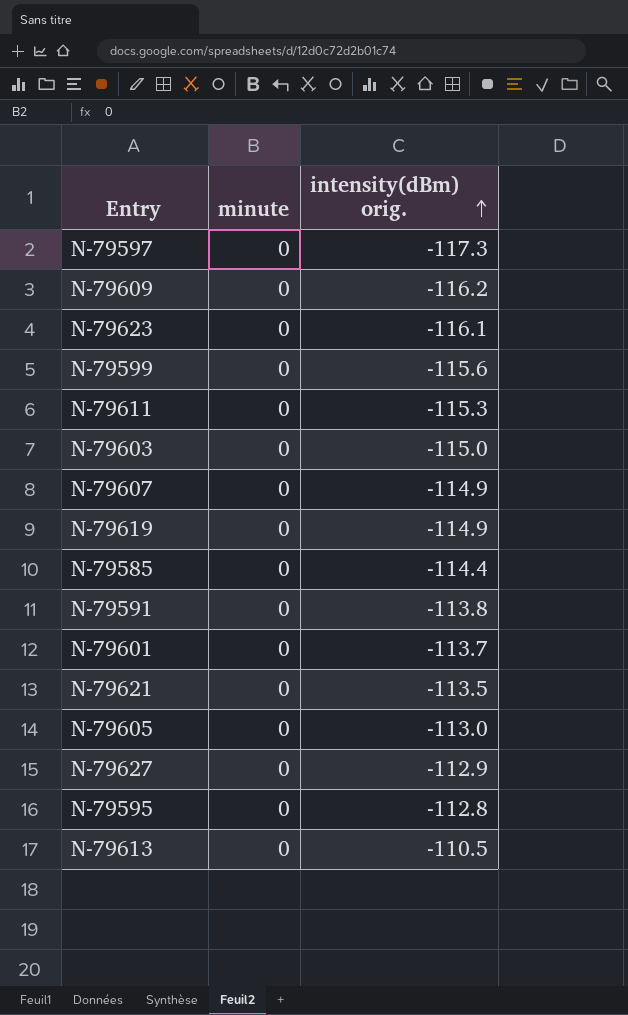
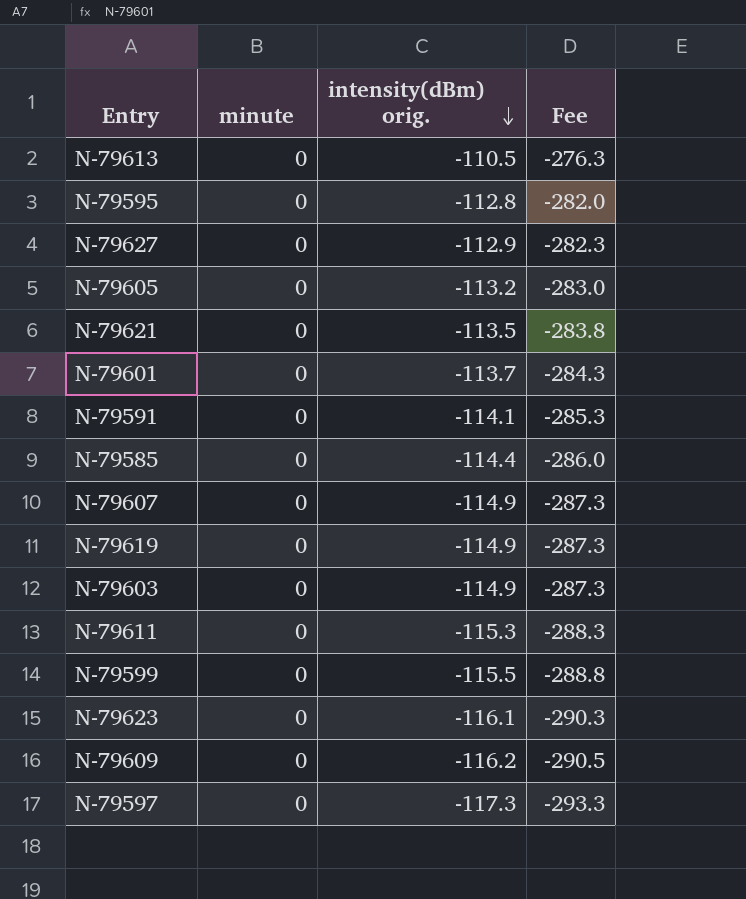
row order: intensity(dBm) orig. ascending -> intensity(dBm) orig. descending
column Fee | formula: none -> [intensity(dBm) orig.] * 2.5
N-79605 | intensity(dBm) orig.: -113.0 -> -113.2
N-79591 | intensity(dBm) orig.: -113.8 -> -114.1
N-79603 | intensity(dBm) orig.: -115.0 -> -114.9
N-79599 | intensity(dBm) orig.: -115.6 -> -115.5

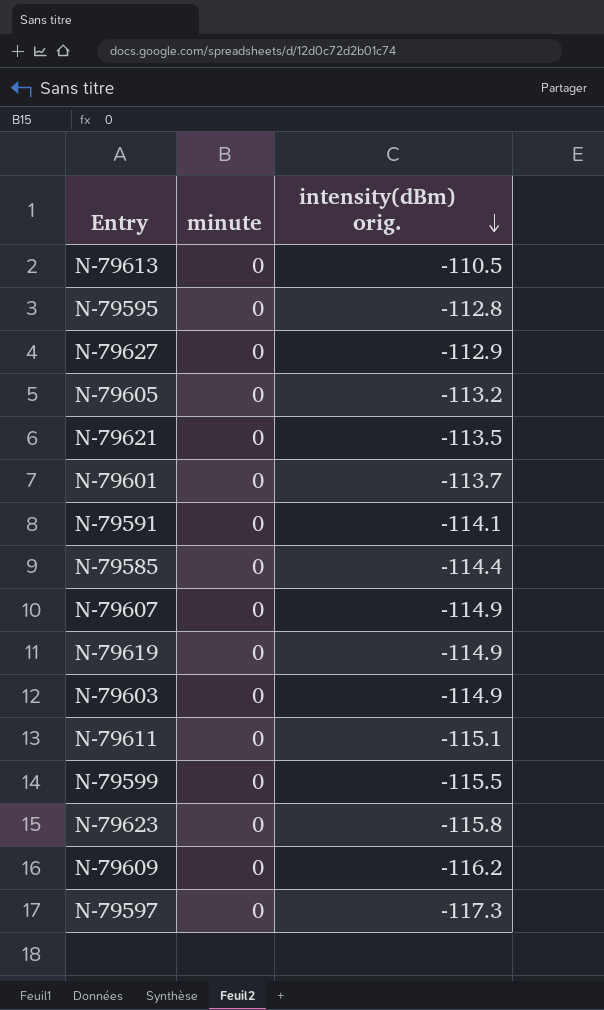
column Fee | formula: [intensity(dBm) orig.] * 2.5 -> none
N-79611 | intensity(dBm) orig.: -115.3 -> -115.1
N-79623 | intensity(dBm) orig.: -116.1 -> -115.8

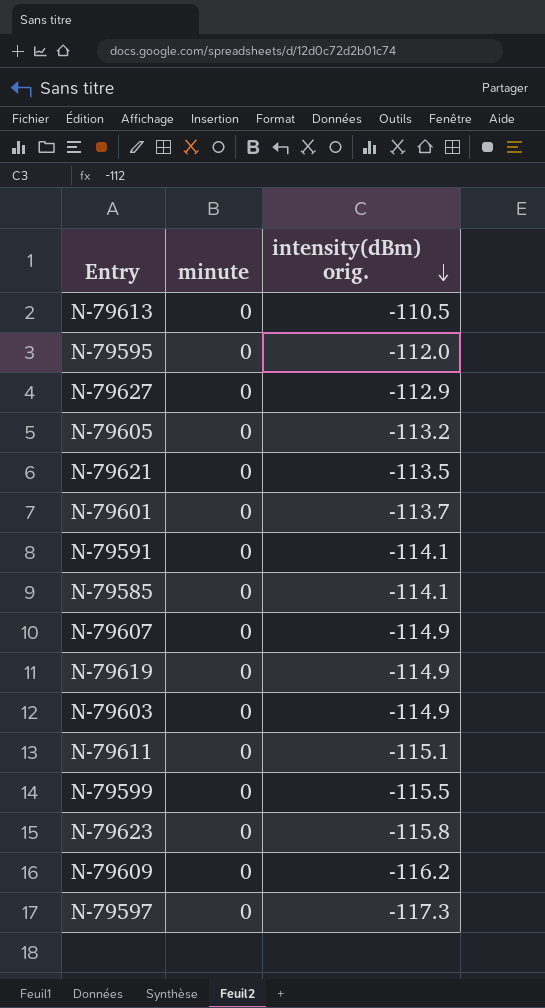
N-79595 | intensity(dBm) orig.: -112.8 -> -112.0
N-79585 | intensity(dBm) orig.: -114.4 -> -114.1

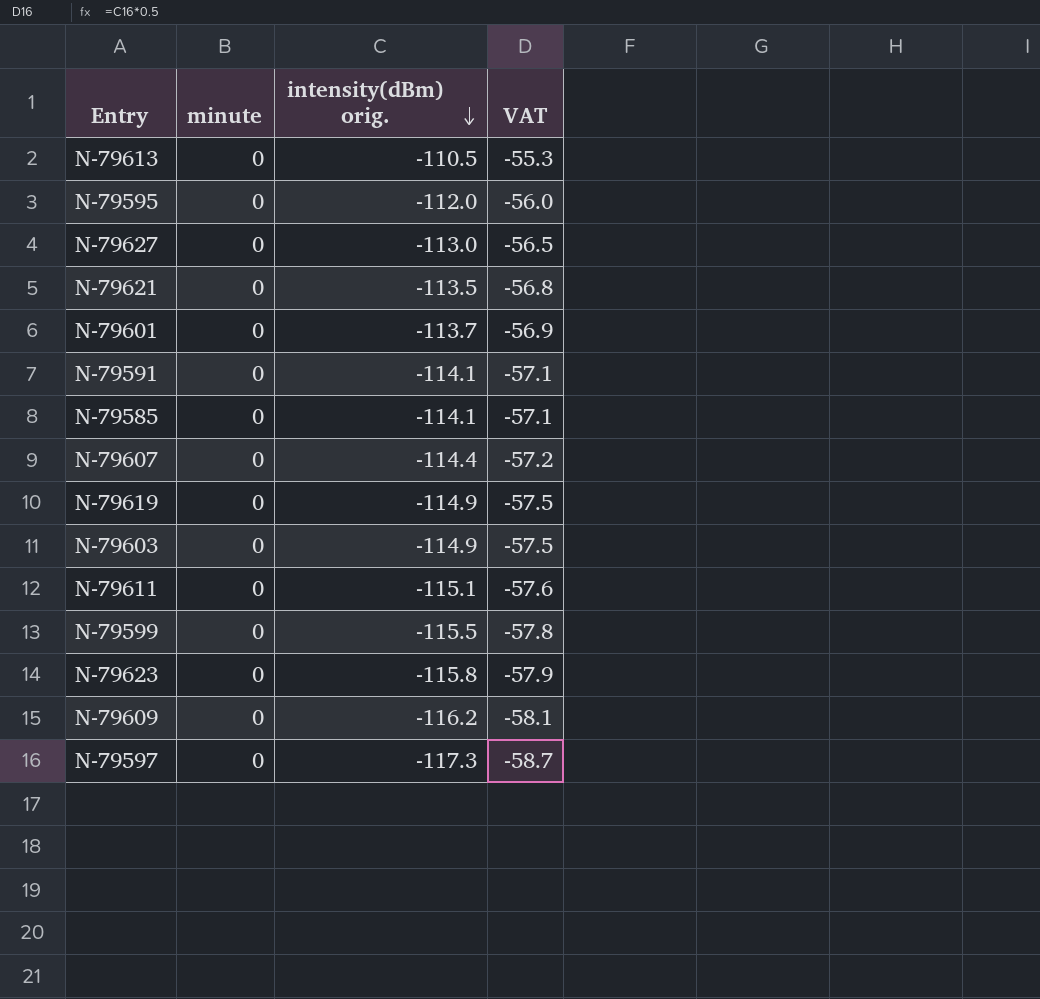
column VAT | formula: none -> [intensity(dBm) orig.] * 0.5
row N-79605: 0 | -113.2 -> none
N-79627 | intensity(dBm) orig.: -112.9 -> -113.0
N-79607 | intensity(dBm) orig.: -114.9 -> -114.4

